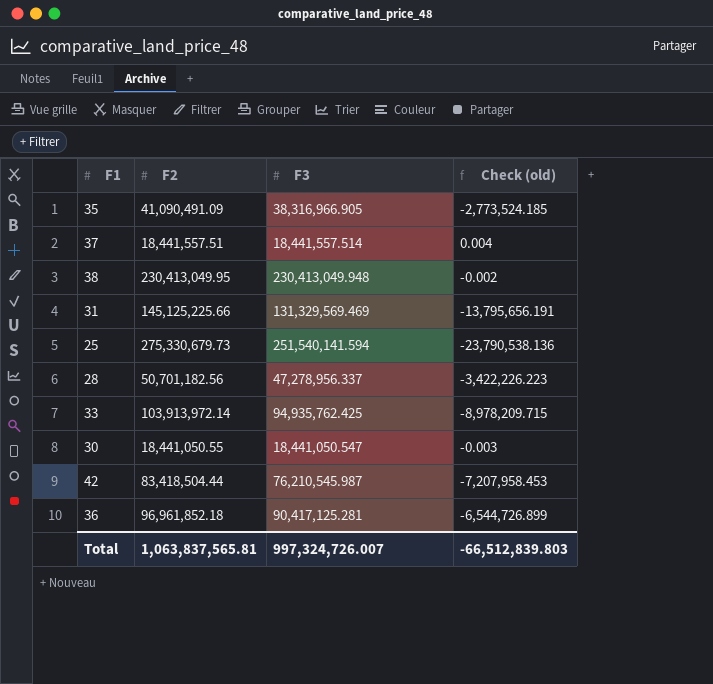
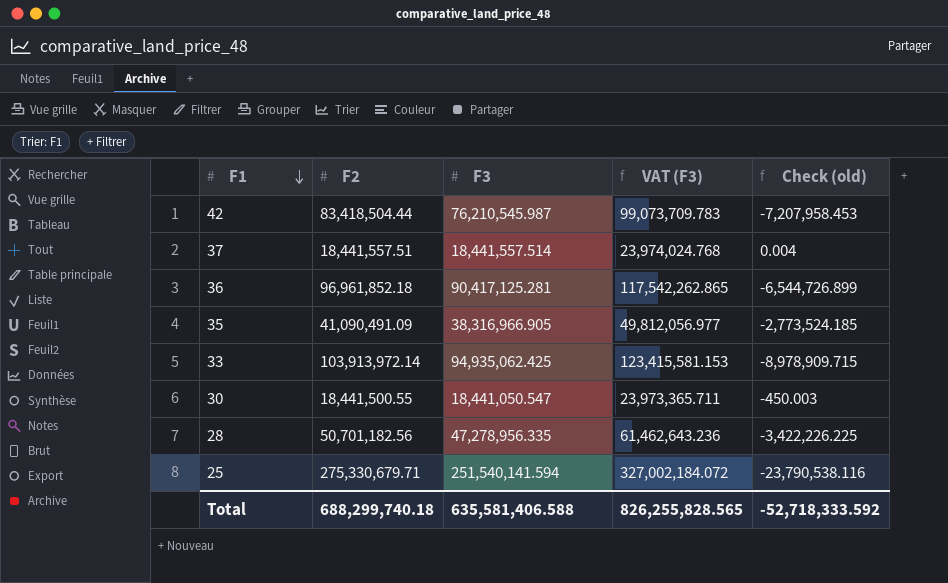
row order: none -> F1 descending
column VAT (F3) | formula: none -> [F3] * 1.3
row 38: 230,413,049.95 | 230,413,049.948 | -0.002 -> none
row 31: 145,125,225.66 | 131,329,569.469 | -13,795,656.191 -> none
33 | F3: 94,935,762.425 -> 94,935,062.425
33 | Check (old): -8,978,209.715 -> -8,978,909.715
30 | F2: 18,441,050.55 -> 18,441,500.55
30 | Check (old): -0.003 -> -450.003
28 | F3: 47,278,956.337 -> 47,278,956.335
28 | Check (old): -3,422,226.223 -> -3,422,226.225
25 | F2: 275,330,679.73 -> 275,330,679.71
25 | Check (old): -23,790,538.136 -> -23,790,538.116
Total | F2: 1,063,837,565.81 -> 688,299,740.18
Total | F3: 997,324,726.007 -> 635,581,406.588
Total | Check (old): -66,512,839.803 -> -52,718,333.592

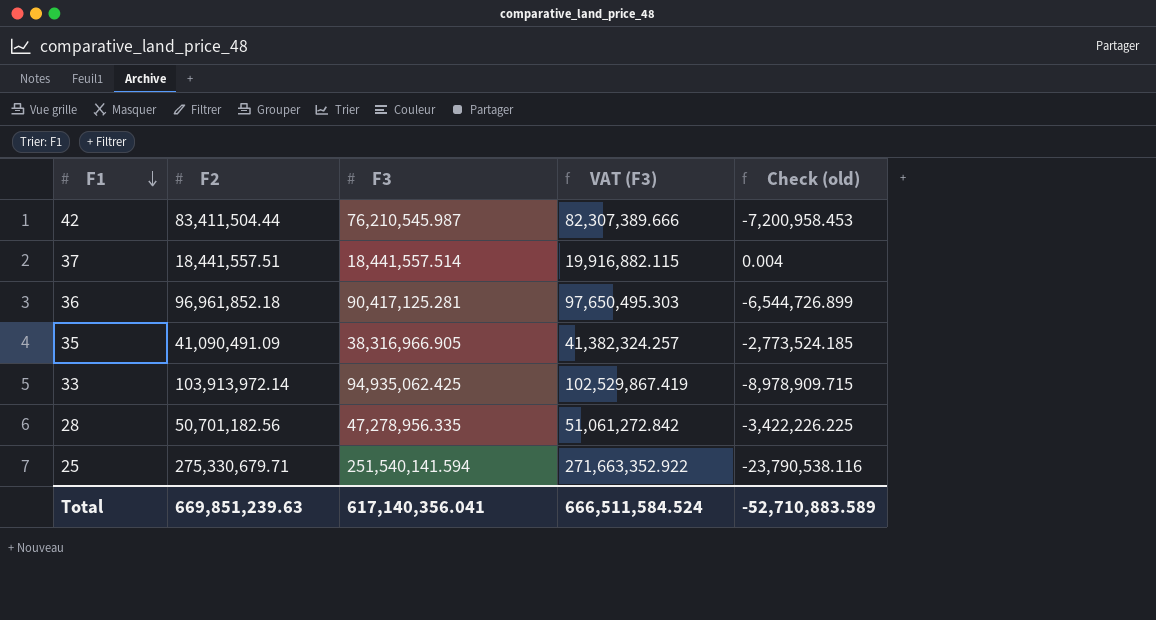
column VAT (F3) | formula: [F3] * 1.3 -> [F3] * 1.08
row 30: 18,441,500.55 | 18,441,050.547 | 23,973,365.711 | -450.003 -> none
42 | F2: 83,418,504.44 -> 83,411,504.44
42 | Check (old): -7,207,958.453 -> -7,200,958.453
Total | F2: 688,299,740.18 -> 669,851,239.63
Total | F3: 635,581,406.588 -> 617,140,356.041
Total | VAT (F3): 826,255,828.565 -> 666,511,584.524
Total | Check (old): -52,718,333.592 -> -52,710,883.589

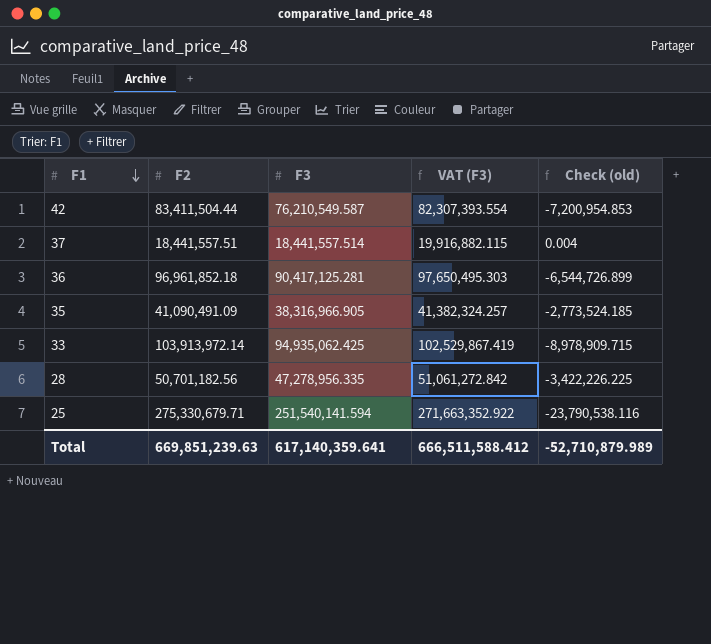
42 | F3: 76,210,545.987 -> 76,210,549.587
42 | VAT (F3): 82,307,389.666 -> 82,307,393.554
42 | Check (old): -7,200,958.453 -> -7,200,954.853
Total | F3: 617,140,356.041 -> 617,140,359.641
Total | VAT (F3): 666,511,584.524 -> 666,511,588.412
Total | Check (old): -52,710,883.589 -> -52,710,879.989

